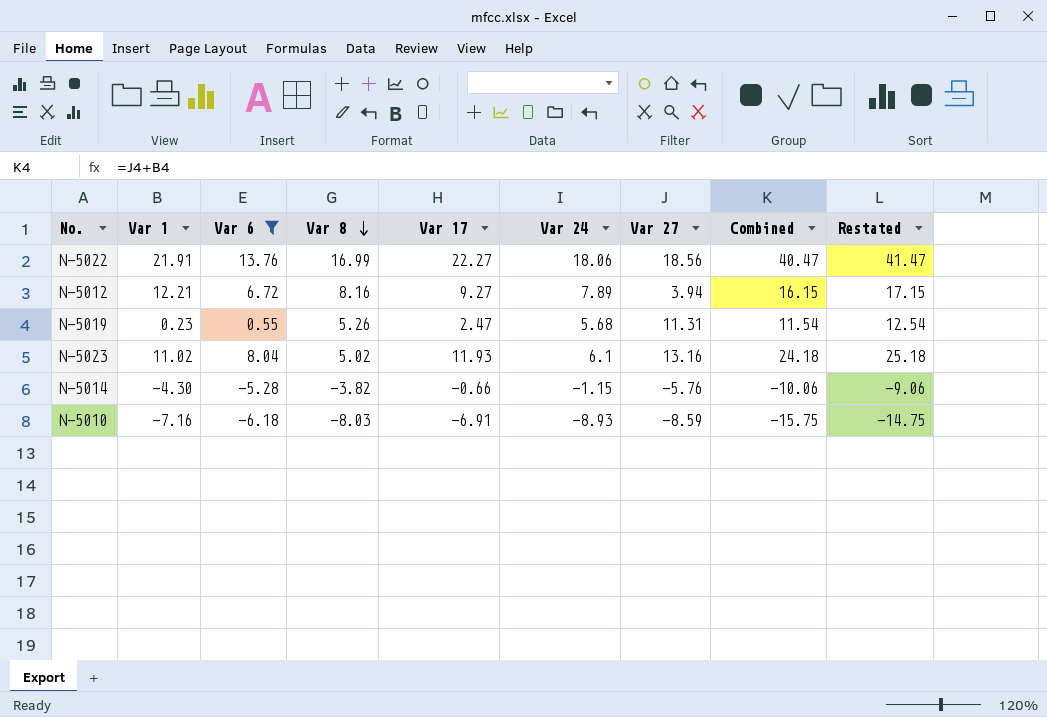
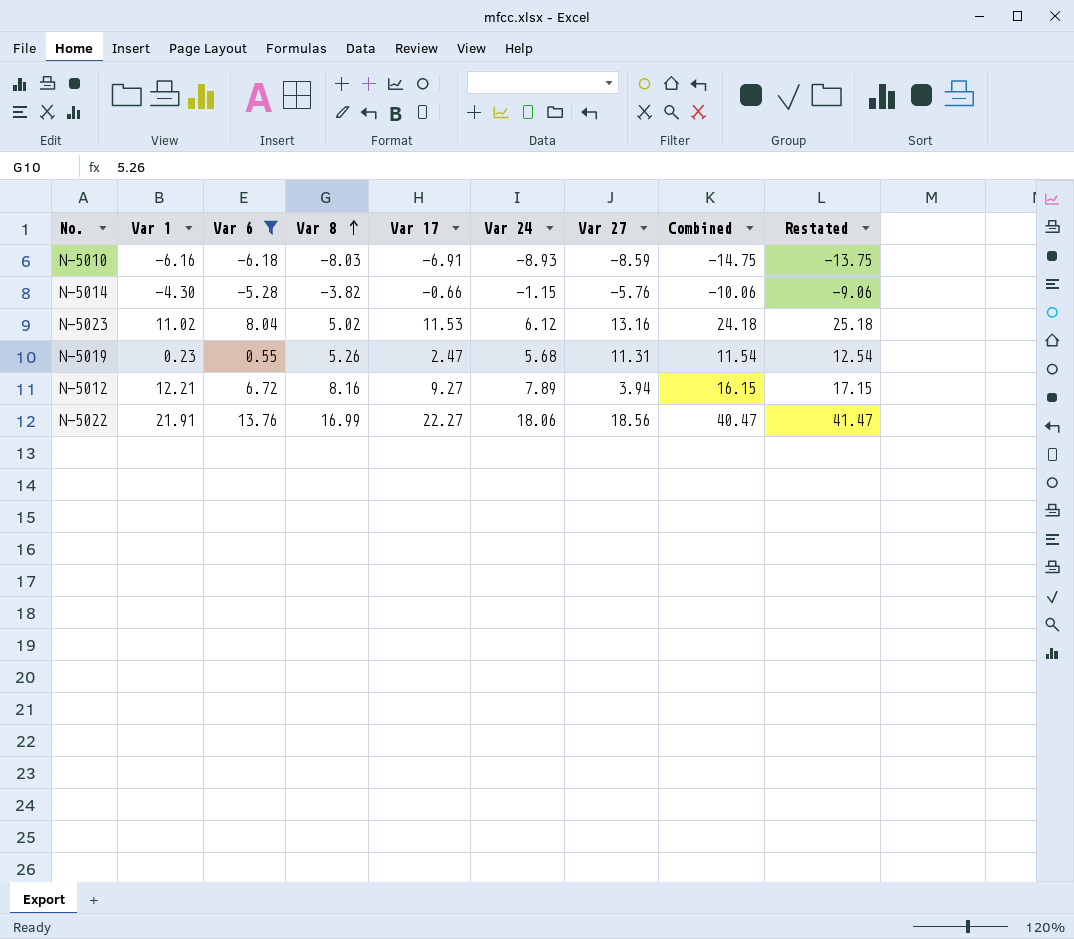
row order: Var 8 descending -> Var 8 ascending
N-5010 | Var 1: -7.16 -> -6.16
N-5010 | Combined: -15.75 -> -14.75
N-5010 | Restated: -14.75 -> -13.75
N-5023 | Var 17: 11.93 -> 11.53
N-5023 | Var 24: 6.1 -> 6.12

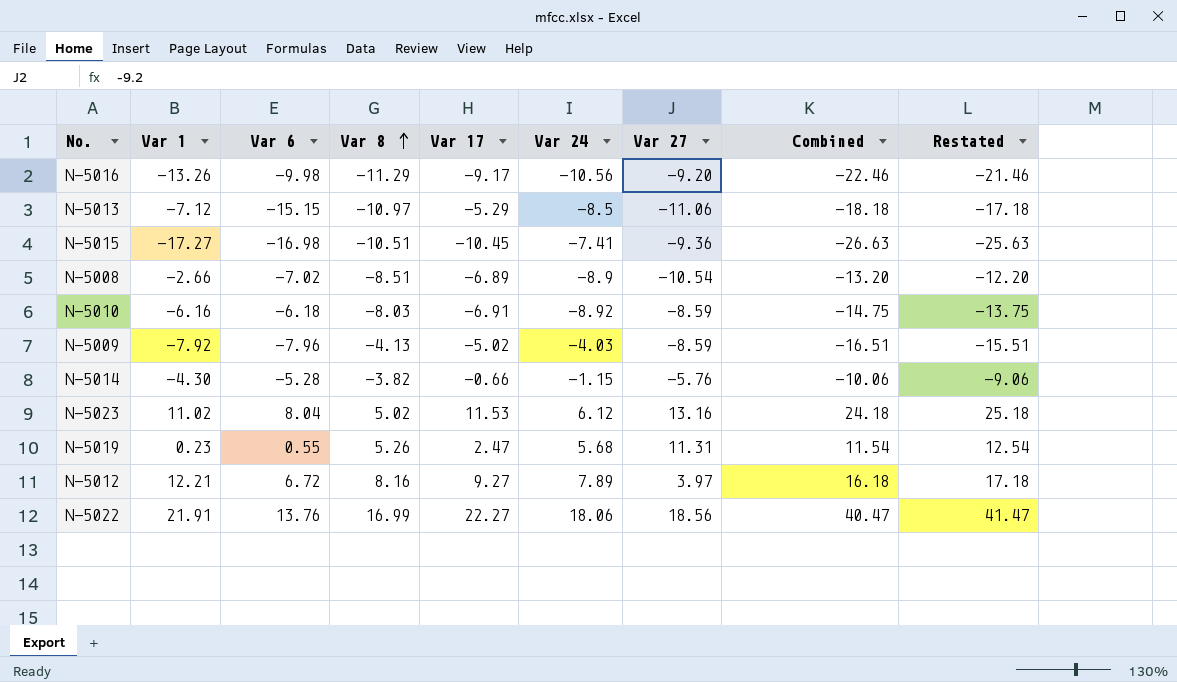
filter: Var 6 >= -6.18 -> none
N-5010 | Var 24: -8.93 -> -8.92
N-5012 | Var 27: 3.94 -> 3.97
N-5012 | Combined: 16.15 -> 16.18
N-5012 | Restated: 17.15 -> 17.18

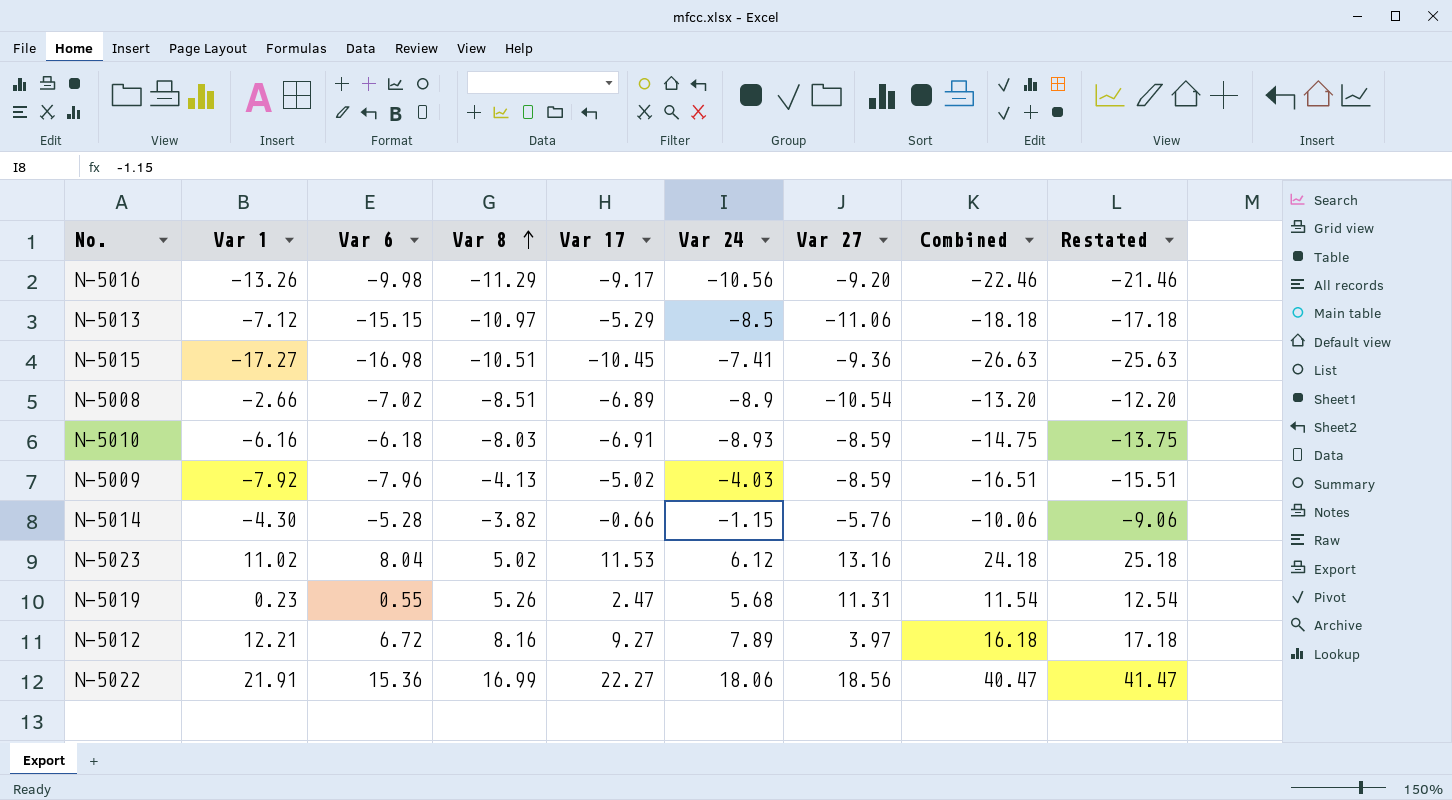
N-5010 | Var 24: -8.92 -> -8.93
N-5022 | Var 6: 13.76 -> 15.36

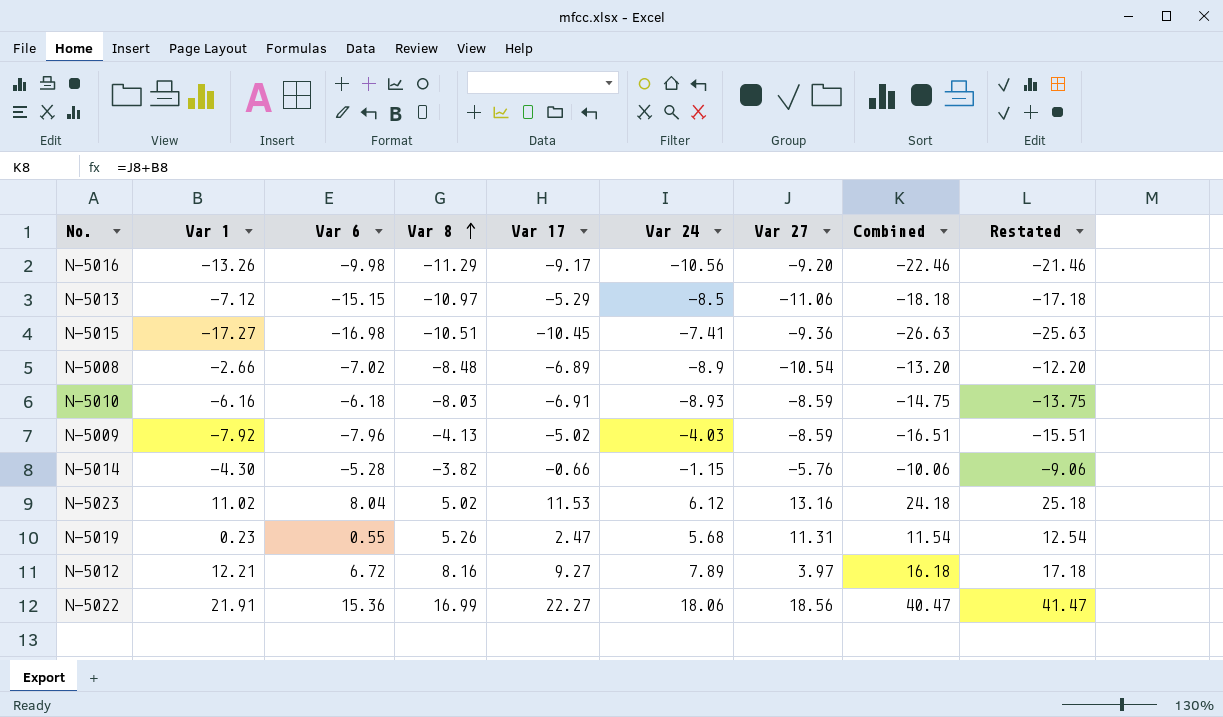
N-5008 | Var 8: -8.51 -> -8.48

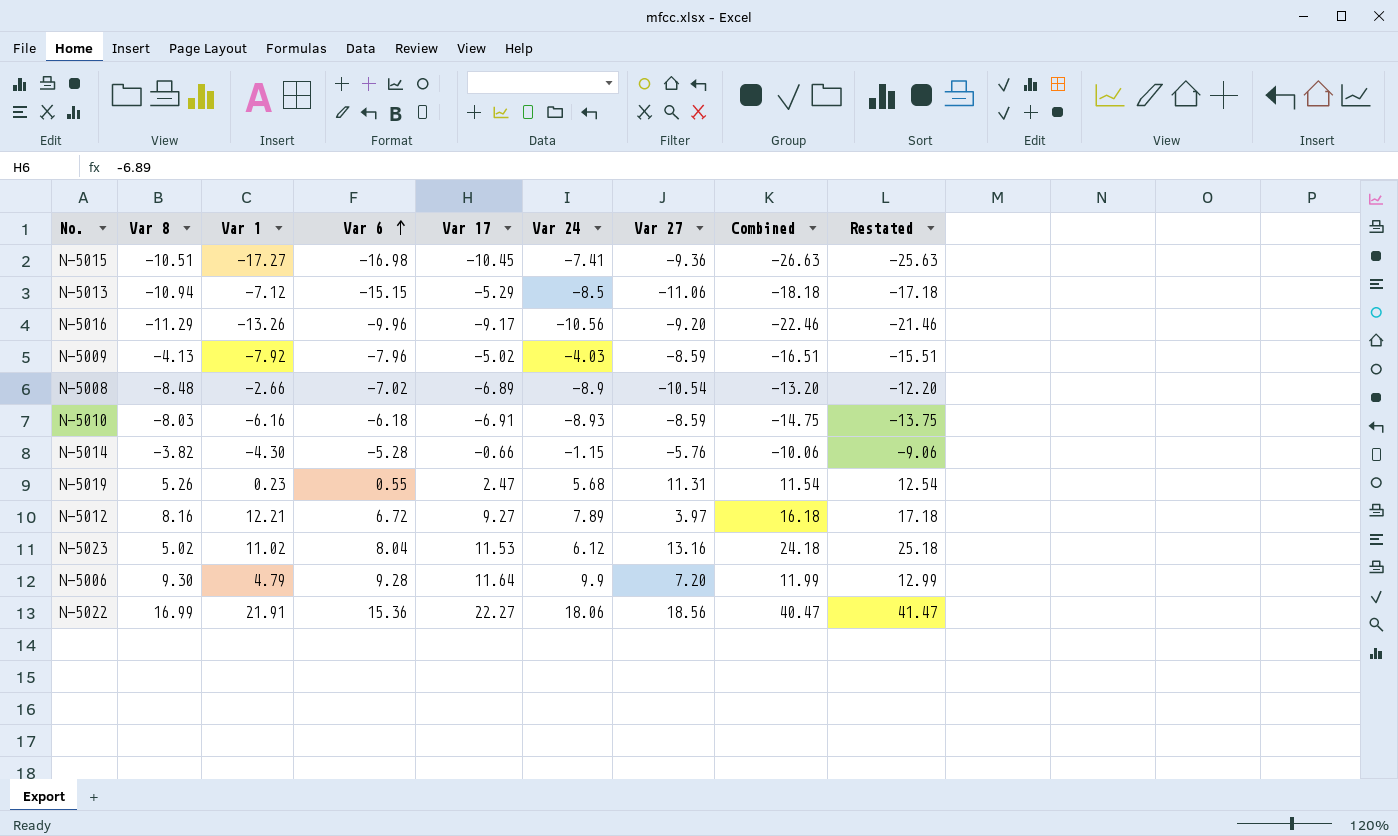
row order: Var 8 ascending -> Var 6 ascending
column Var 8 | position: 4 -> 2
N-5013 | Var 8: -10.97 -> -10.94
N-5016 | Var 6: -9.98 -> -9.96
row N-5006: none -> 9.30 | 4.79 | 9.28 | 11.64 | 9.9 | 7.20 | 11.99 | 12.99

